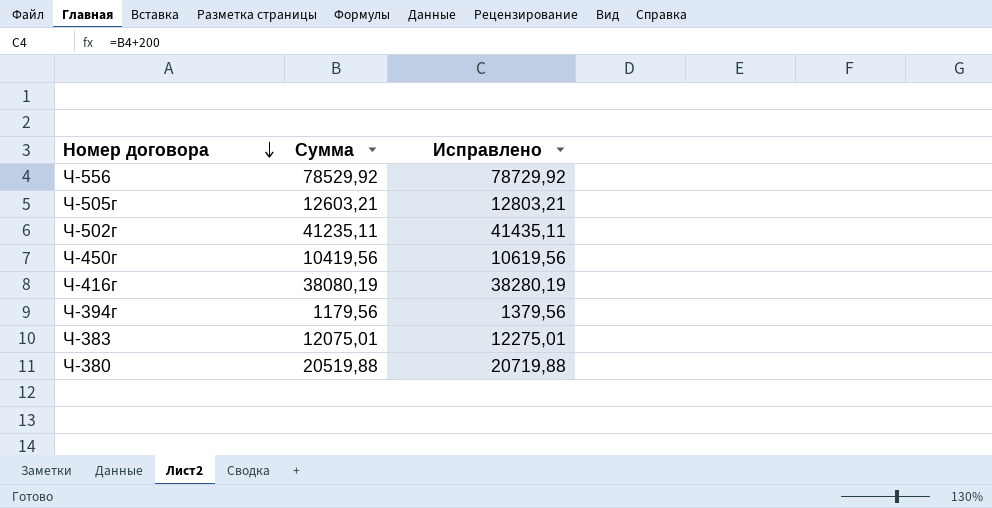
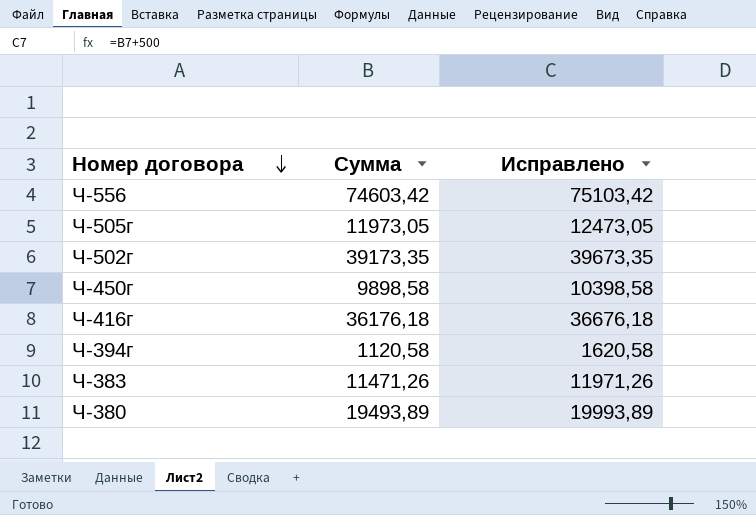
column Исправлено | formula: [Сумма] + 200 -> [Сумма] + 500
Ч-556 | Сумма: 78529,92 -> 74603,42
Ч-505г | Сумма: 12603,21 -> 11973,05
Ч-502г | Сумма: 41235,11 -> 39173,35
Ч-450г | Сумма: 10419,56 -> 9898,58
Ч-416г | Сумма: 38080,19 -> 36176,18
Ч-394г | Сумма: 1179,56 -> 1120,58
Ч-383 | Сумма: 12075,01 -> 11471,26
Ч-380 | Сумма: 20519,88 -> 19493,89

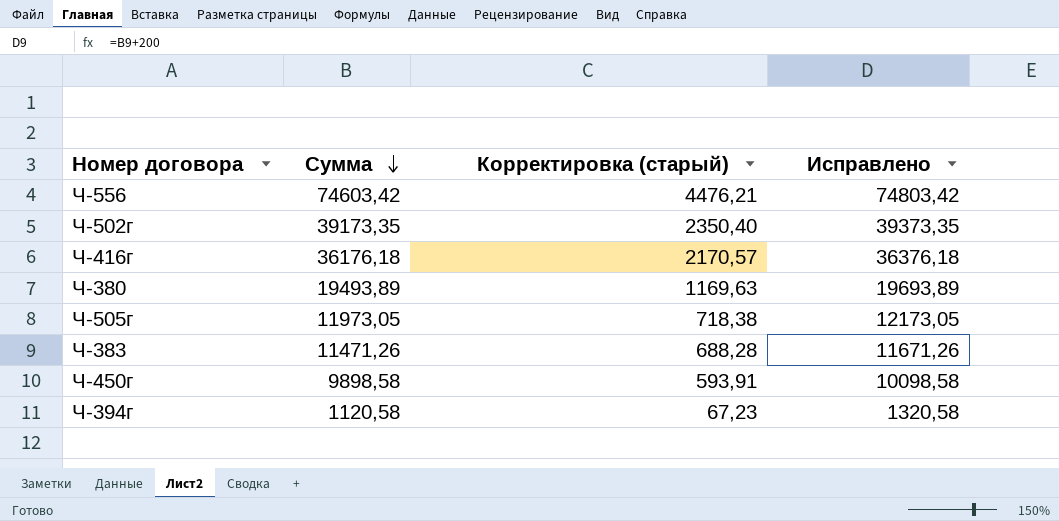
row order: Номер договора descending -> Сумма descending
column Корректировка (старый) | formula: none -> [Сумма] * 0,06
column Исправлено | formula: [Сумма] + 500 -> [Сумма] + 200

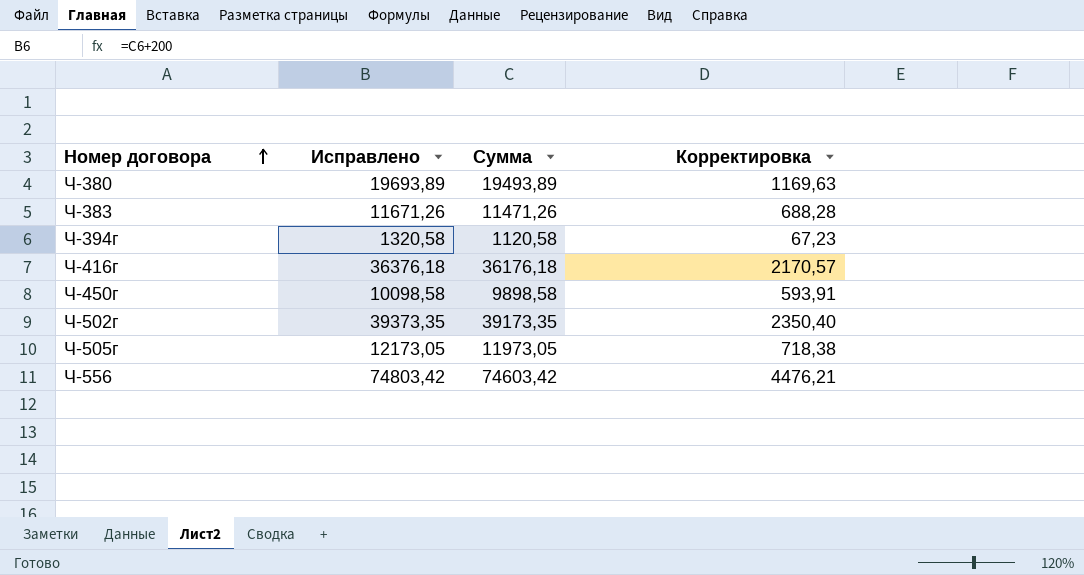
row order: Сумма descending -> Номер договора ascending
column Исправлено | position: 4 -> 2
column name: Корректировка (старый) -> Корректировка

